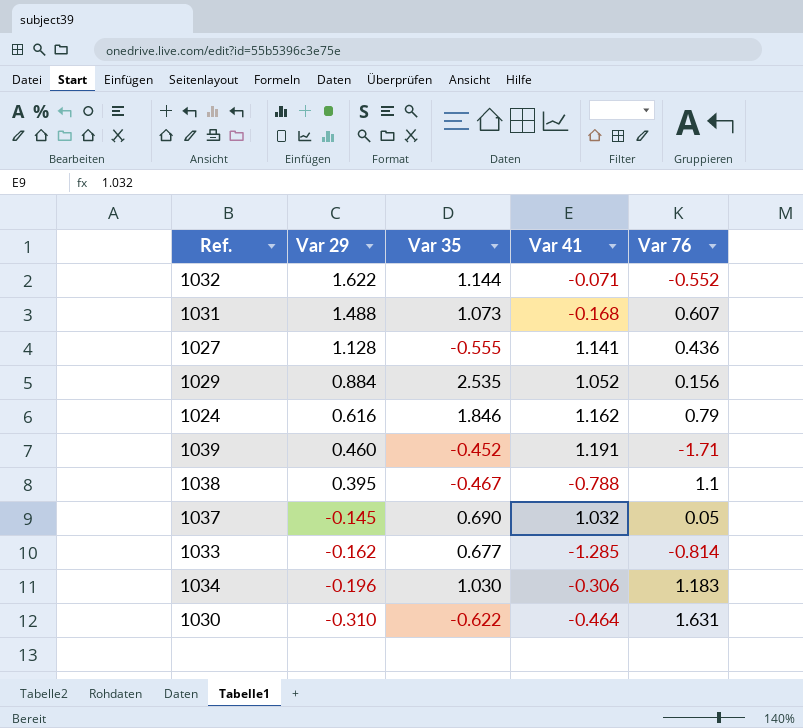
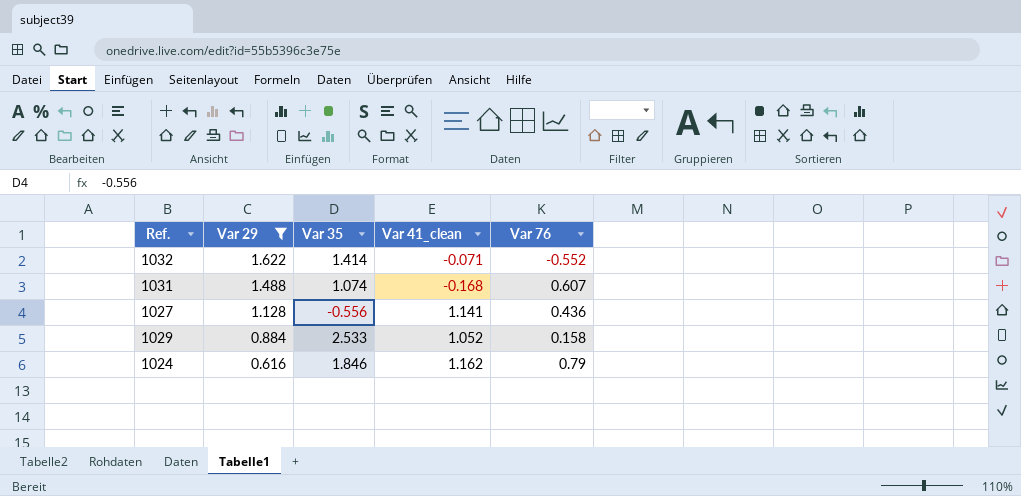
filter: none -> Var 29 >= 0.616
column name: Var 41 -> Var 41_clean
1032 | Var 35: 1.144 -> 1.414
1031 | Var 35: 1.073 -> 1.074
1027 | Var 35: -0.555 -> -0.556
1029 | Var 35: 2.535 -> 2.533
1029 | Var 76: 0.156 -> 0.158

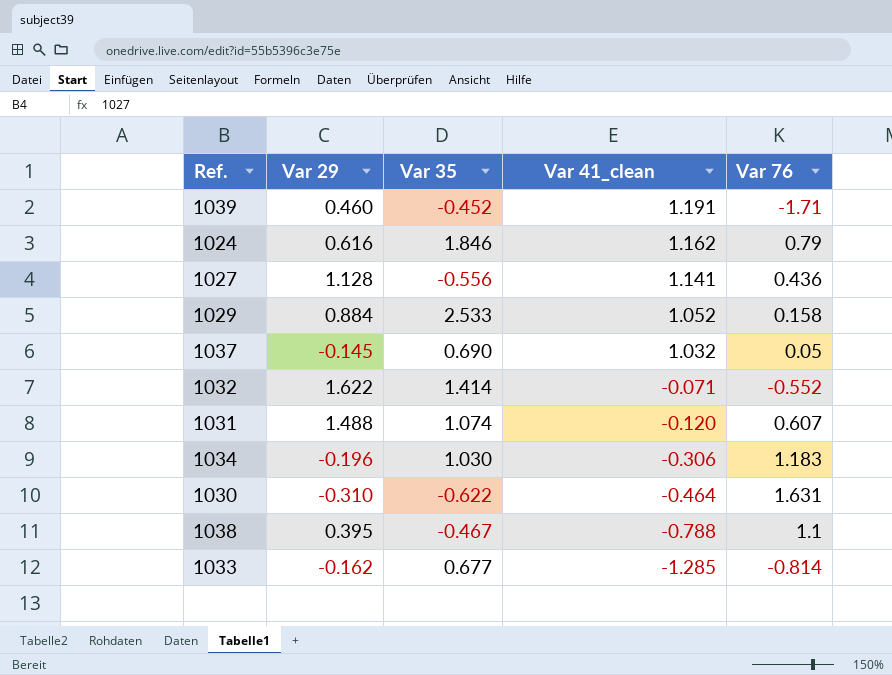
filter: Var 29 >= 0.616 -> none
row order: Var 29 descending -> Var 41_clean descending
1031 | Var 41_clean: -0.168 -> -0.120

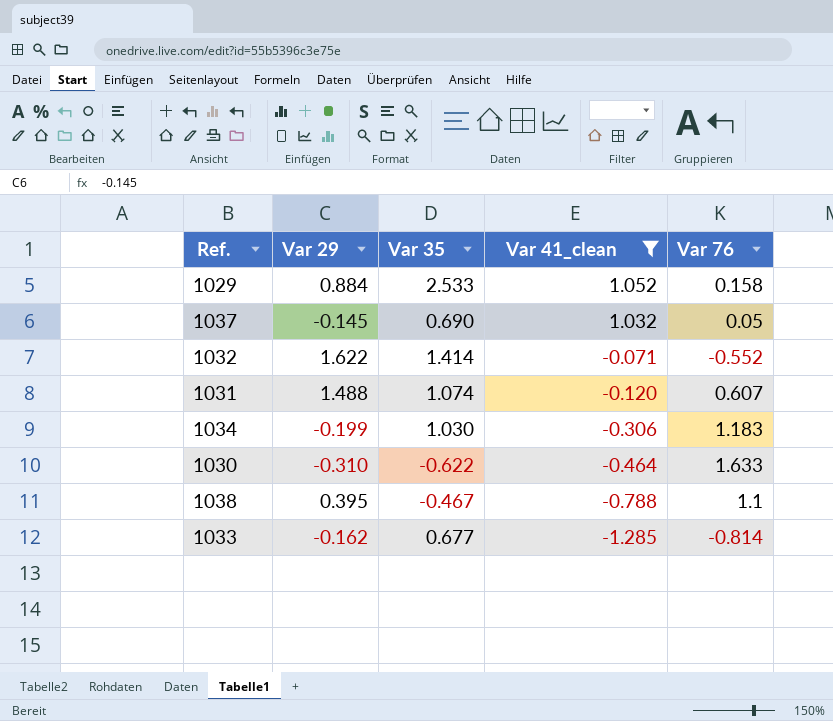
filter: none -> Var 41_clean <= 1.052
1034 | Var 29: -0.196 -> -0.199
1030 | Var 76: 1.631 -> 1.633

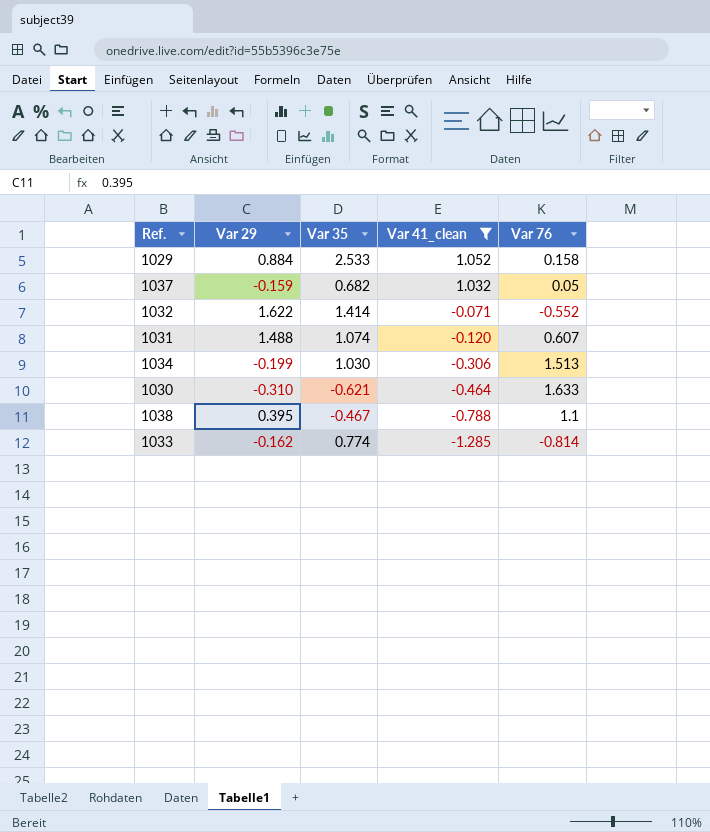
1037 | Var 29: -0.145 -> -0.159
1037 | Var 35: 0.690 -> 0.682
1034 | Var 76: 1.183 -> 1.513
1030 | Var 35: -0.622 -> -0.621
1033 | Var 35: 0.677 -> 0.774

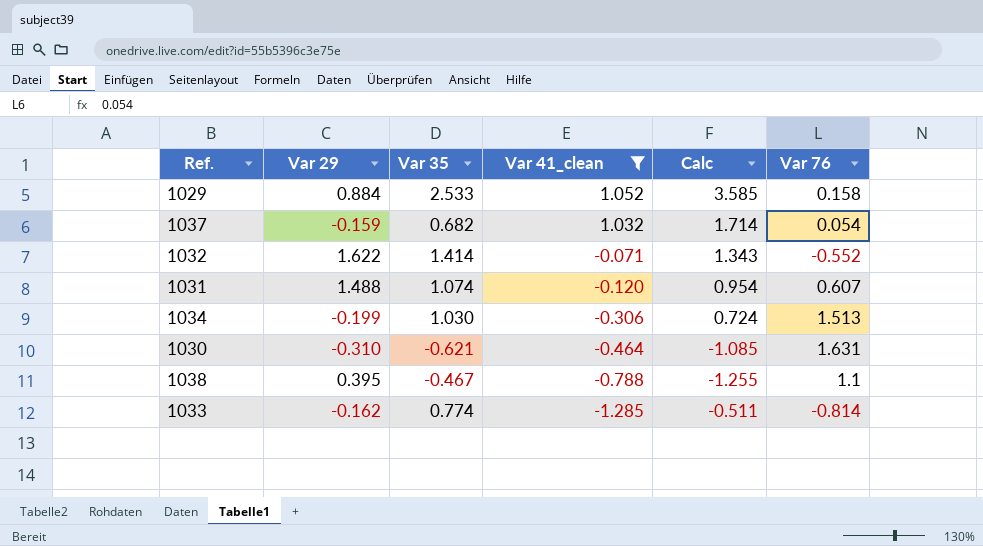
column Calc | formula: none -> [Var 35] + [Var 41_clean]
1037 | Var 76: 0.05 -> 0.054
1030 | Var 76: 1.633 -> 1.631

